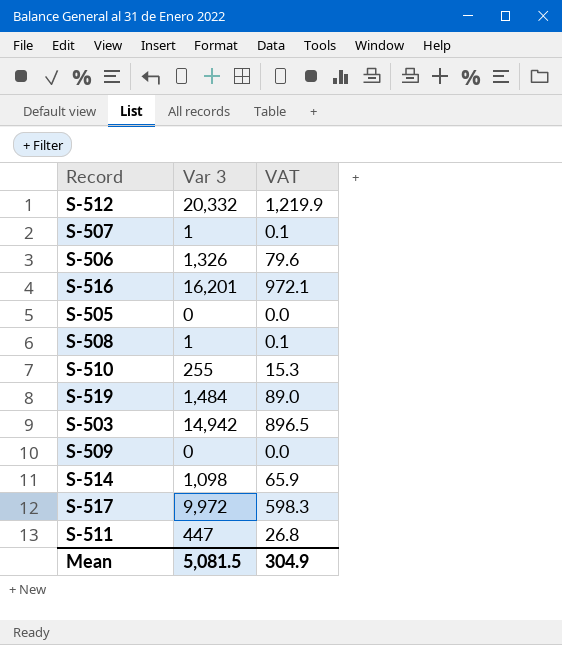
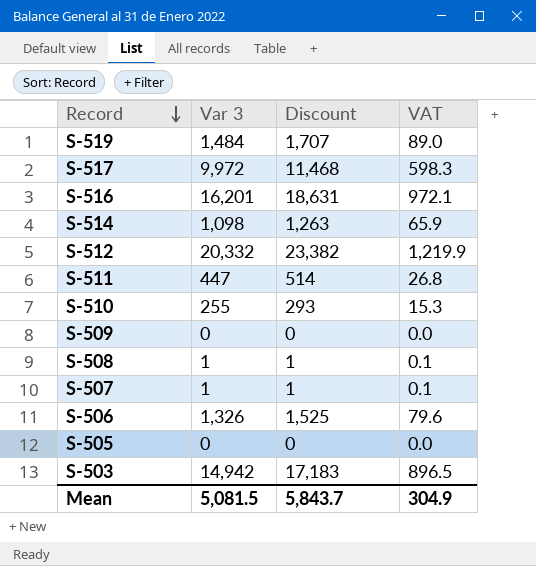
row order: none -> Record descending
column Discount | formula: none -> [Var 3] * 1.15

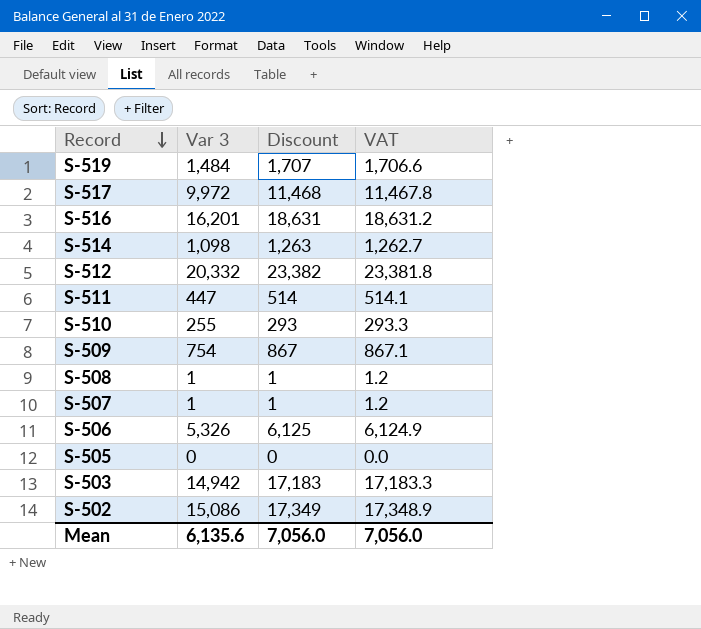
column VAT | formula: [Var 3] * 0.06 -> [Var 3] * 1.15
S-509 | Var 3: 0 -> 754
S-509 | Discount: 0 -> 867
S-506 | Var 3: 1,326 -> 5,326
S-506 | Discount: 1,525 -> 6,125
row S-502: none -> 15,086 | 17,349 | 17,348.9
Mean | Var 3: 5,081.5 -> 6,135.6
Mean | Discount: 5,843.7 -> 7,056.0
Mean | VAT: 304.9 -> 7,056.0

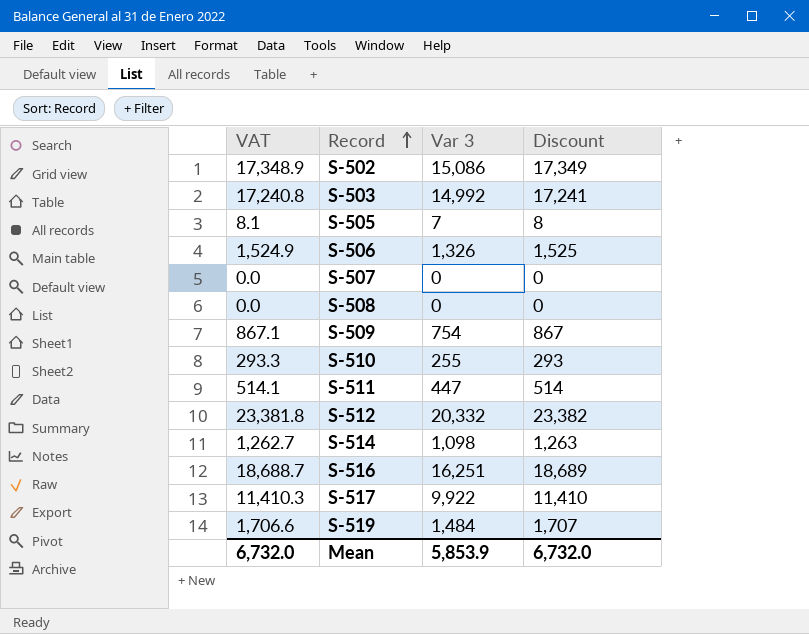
row order: Record descending -> Record ascending
column VAT | position: 4 -> 1
S-503 | VAT: 17,183.3 -> 17,240.8
S-503 | Var 3: 14,942 -> 14,992
S-503 | Discount: 17,183 -> 17,241
S-505 | VAT: 0.0 -> 8.1
S-505 | Var 3: 0 -> 7
S-505 | Discount: 0 -> 8
S-506 | VAT: 6,124.9 -> 1,524.9
S-506 | Var 3: 5,326 -> 1,326
S-506 | Discount: 6,125 -> 1,525
S-507 | VAT: 1.2 -> 0.0
S-507 | Var 3: 1 -> 0
S-507 | Discount: 1 -> 0
S-508 | VAT: 1.2 -> 0.0
S-508 | Var 3: 1 -> 0
S-508 | Discount: 1 -> 0
S-516 | VAT: 18,631.2 -> 18,688.7
S-516 | Var 3: 16,201 -> 16,251
S-516 | Discount: 18,631 -> 18,689
S-517 | VAT: 11,467.8 -> 11,410.3
S-517 | Var 3: 9,972 -> 9,922
S-517 | Discount: 11,468 -> 11,410
Mean | VAT: 7,056.0 -> 6,732.0
Mean | Var 3: 6,135.6 -> 5,853.9
Mean | Discount: 7,056.0 -> 6,732.0

